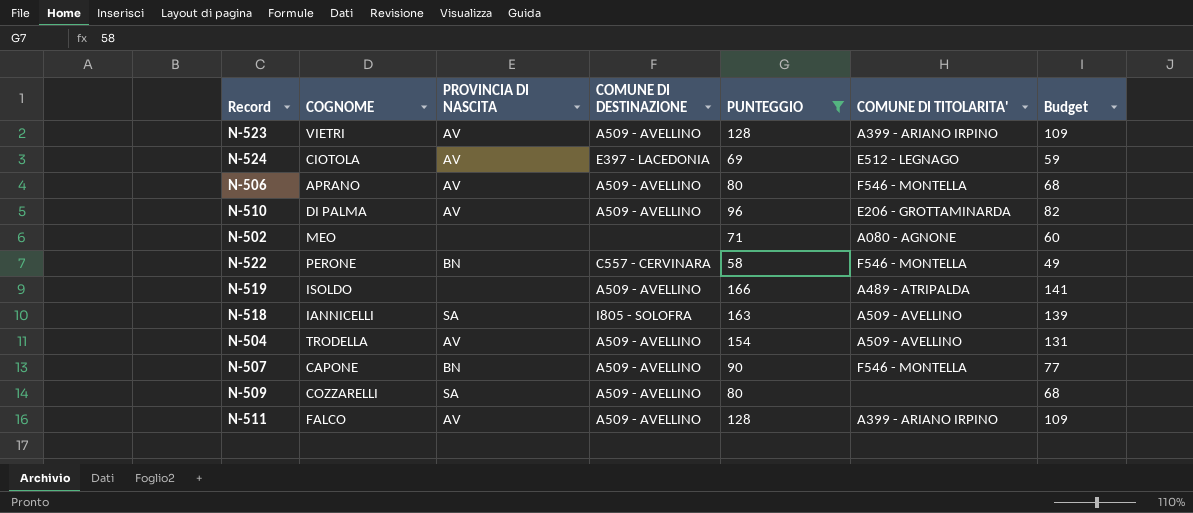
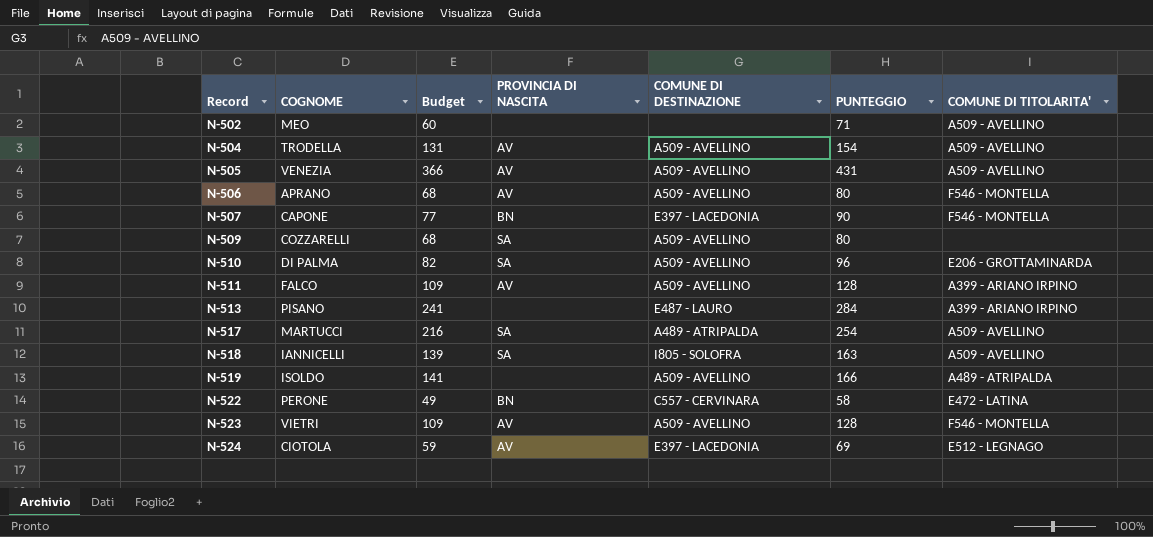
filter: PUNTEGGIO <= 166 -> none
row order: none -> Record ascending
column Budget | position: 7 -> 3
N-502 | COMUNE DI TITOLARITA': A080 - AGNONE -> A509 - AVELLINO
N-507 | COMUNE DI DESTINAZIONE: A509 - AVELLINO -> E397 - LACEDONIA
N-510 | PROVINCIA DI NASCITA: AV -> SA
N-522 | COMUNE DI TITOLARITA': F546 - MONTELLA -> E472 - LATINA
N-523 | COMUNE DI TITOLARITA': A399 - ARIANO IRPINO -> F546 - MONTELLA

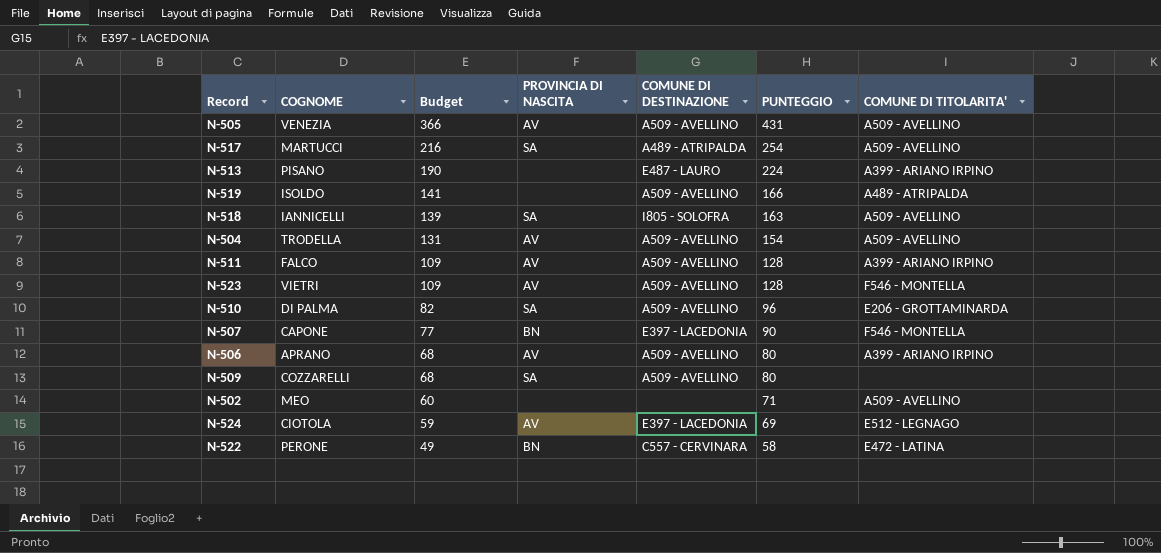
row order: Record ascending -> Budget descending
N-513 | Budget: 241 -> 190
N-513 | PUNTEGGIO: 284 -> 224
N-506 | COMUNE DI TITOLARITA': F546 - MONTELLA -> A399 - ARIANO IRPINO

